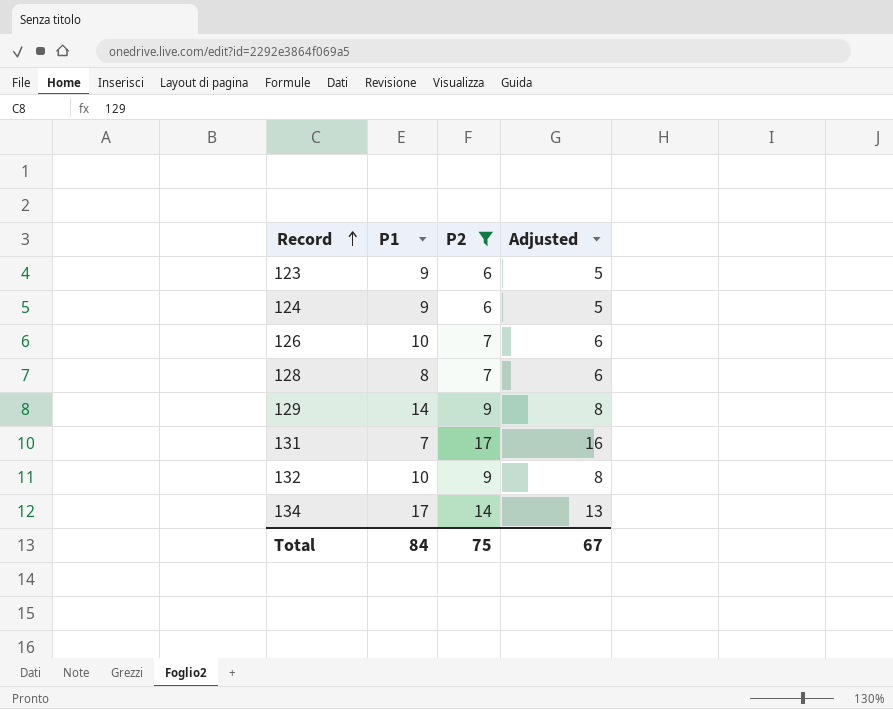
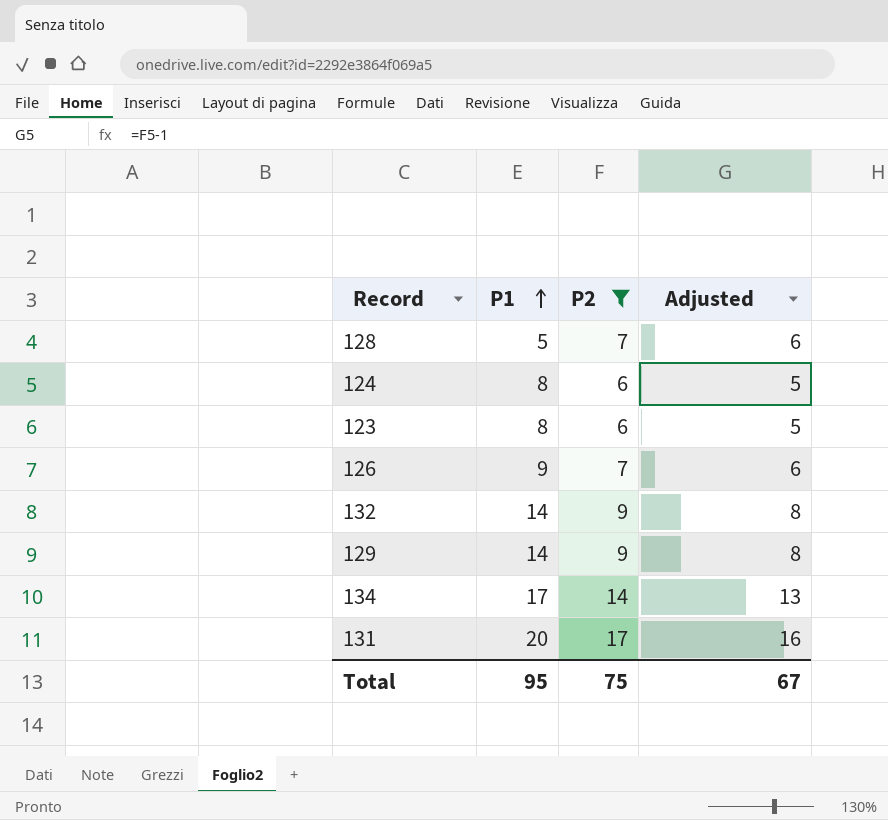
row order: Record ascending -> P1 ascending
128 | P1: 8 -> 5
124 | P1: 9 -> 8
123 | P1: 9 -> 8
126 | P1: 10 -> 9
132 | P1: 10 -> 14
131 | P1: 7 -> 20
Total | P1: 84 -> 95

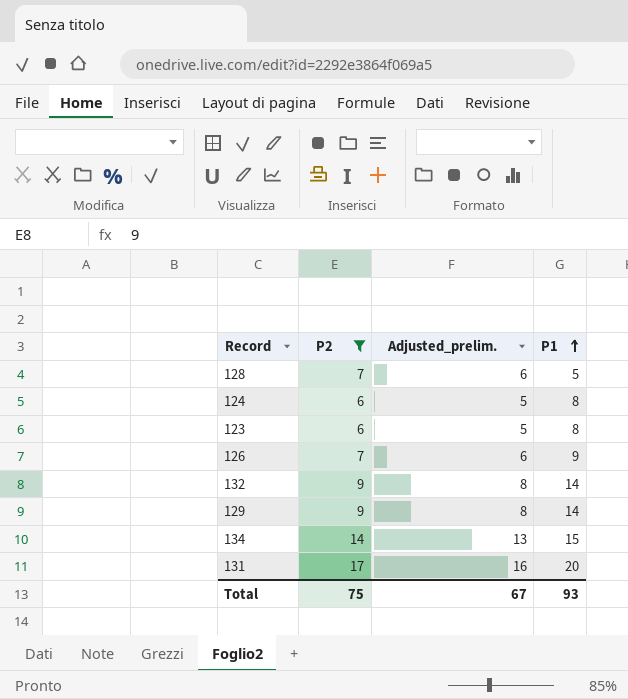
column name: Adjusted -> Adjusted_prelim.
column P1 | position: 2 -> 4
134 | P1: 17 -> 15
Total | P1: 95 -> 93

